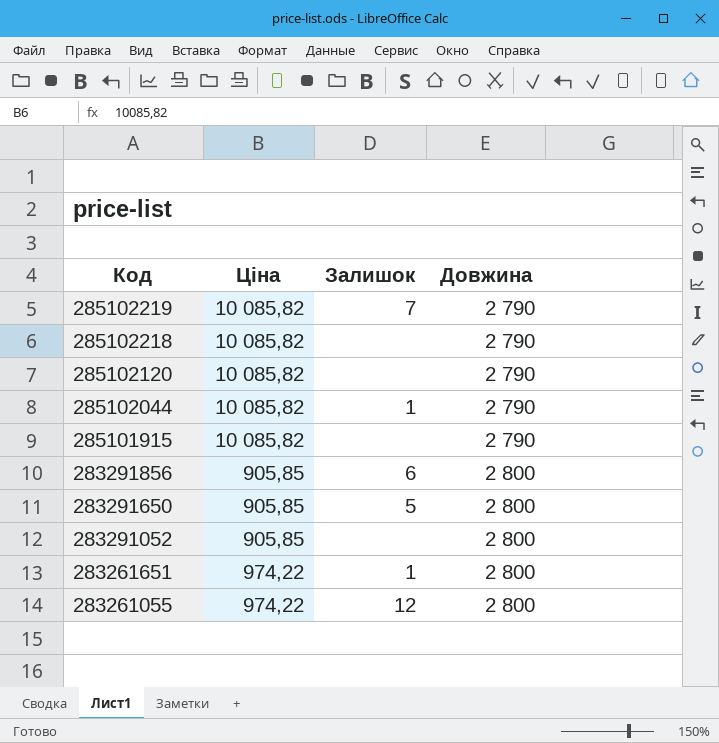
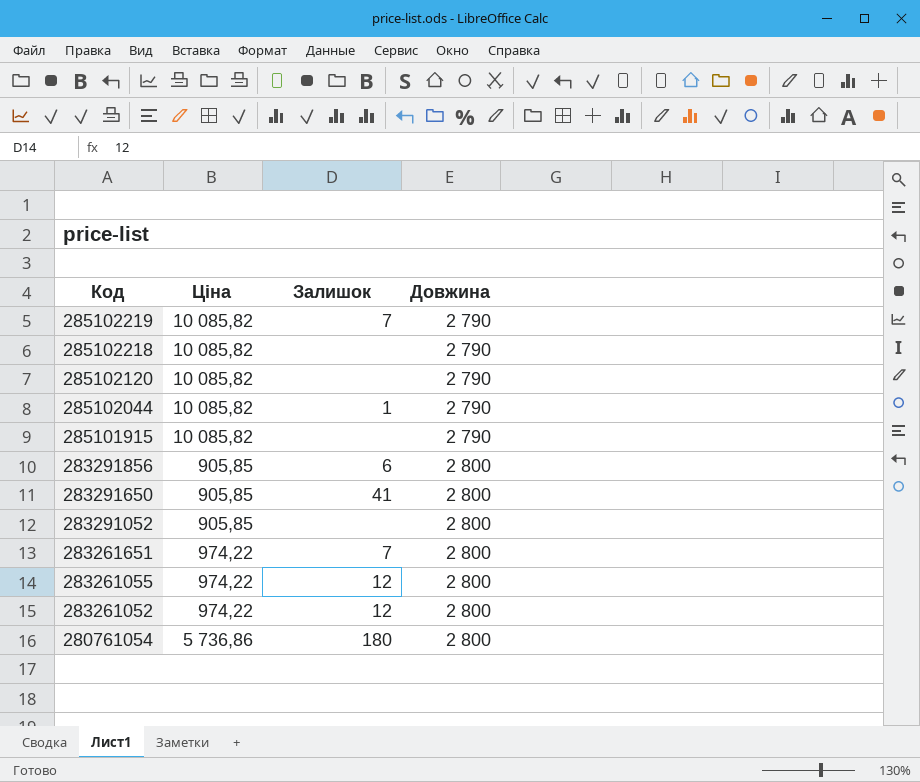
283291650 | Залишок: 5 -> 41
283261651 | Залишок: 1 -> 7
row 283261052: none -> 974,22 | 12 | 2 800
row 280761054: none -> 5 736,86 | 180 | 2 800

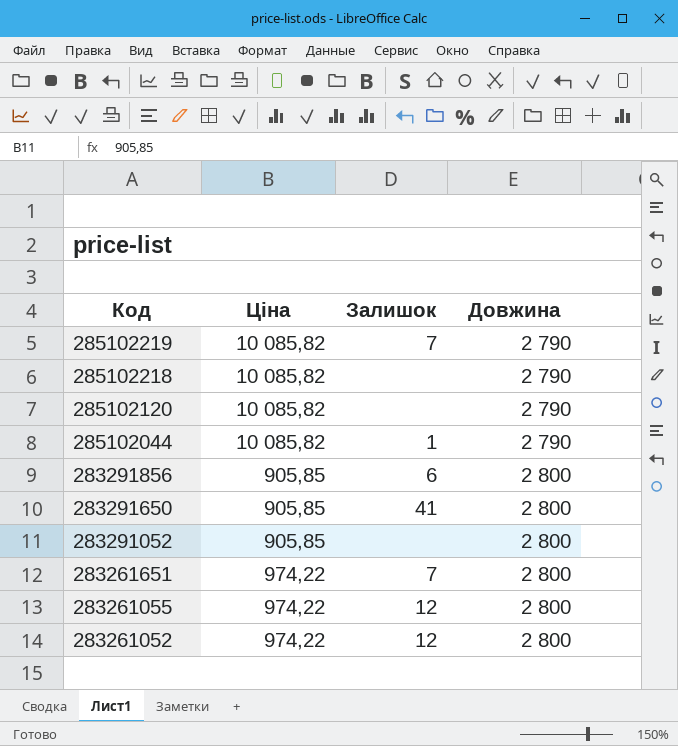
row 285101915: 10 085,82 | none | 2 790 -> none
row 280761054: 5 736,86 | 180 | 2 800 -> none

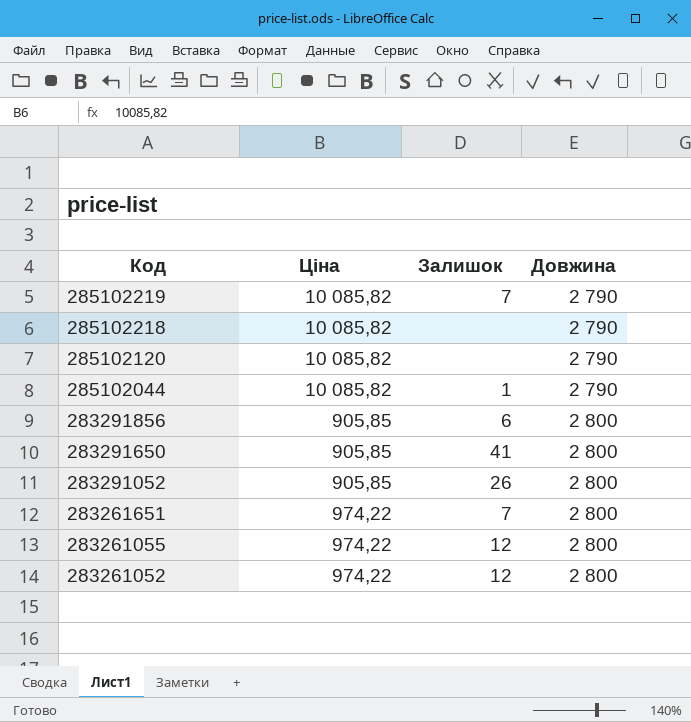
283291052 | Залишок: none -> 26

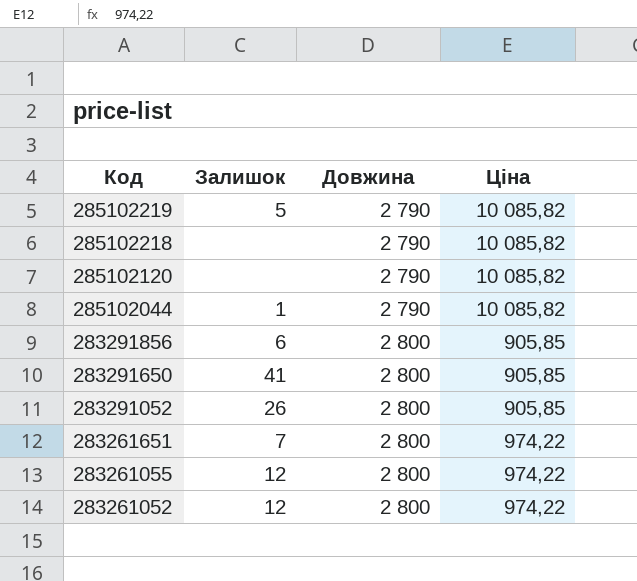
column Ціна | position: 2 -> 4
285102219 | Залишок: 7 -> 5

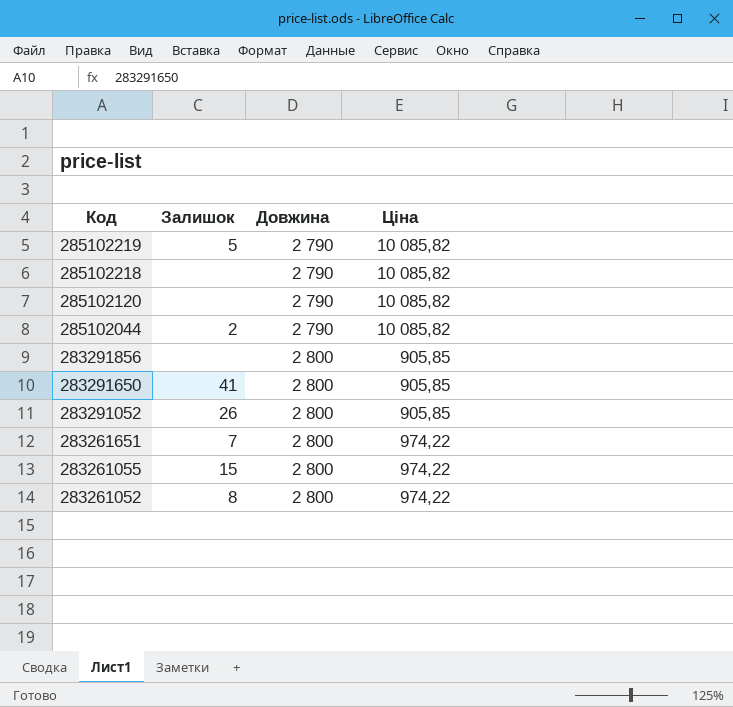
285102044 | Залишок: 1 -> 2
283291856 | Залишок: 6 -> none
283261055 | Залишок: 12 -> 15
283261052 | Залишок: 12 -> 8

